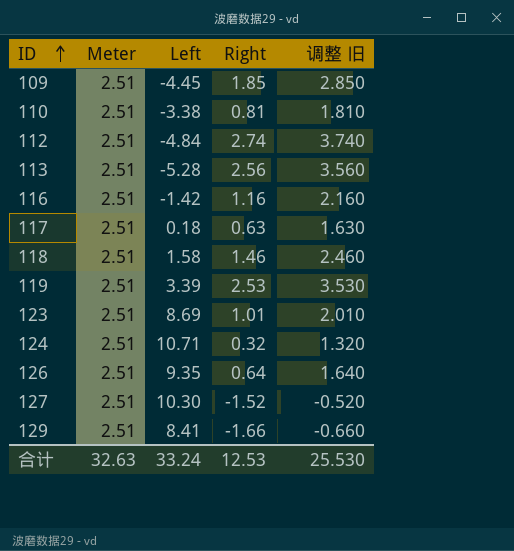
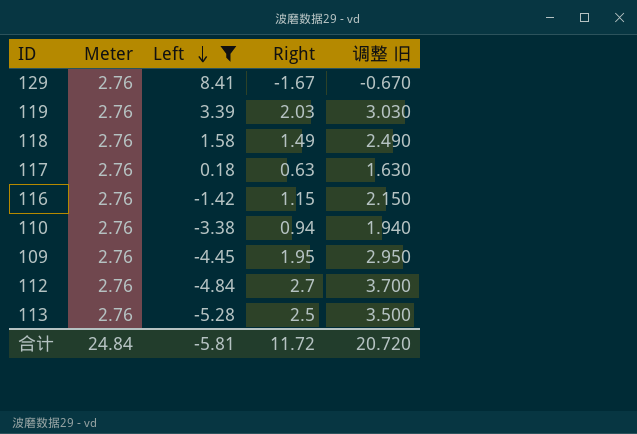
filter: none -> Left <= 8.41
row order: ID ascending -> Left descending
129 | Meter: 2.51 -> 2.76
129 | Right: -1.66 -> -1.67
129 | 调整 旧: -0.660 -> -0.670
119 | Meter: 2.51 -> 2.76
119 | Right: 2.53 -> 2.03
119 | 调整 旧: 3.530 -> 3.030
118 | Meter: 2.51 -> 2.76
118 | Right: 1.46 -> 1.49
118 | 调整 旧: 2.460 -> 2.490
117 | Meter: 2.51 -> 2.76
116 | Meter: 2.51 -> 2.76
116 | Right: 1.16 -> 1.15
116 | 调整 旧: 2.160 -> 2.150
110 | Meter: 2.51 -> 2.76
110 | Right: 0.81 -> 0.94
110 | 调整 旧: 1.810 -> 1.940
109 | Meter: 2.51 -> 2.76
109 | Right: 1.85 -> 1.95
109 | 调整 旧: 2.850 -> 2.950
112 | Meter: 2.51 -> 2.76
112 | Right: 2.74 -> 2.7
112 | 调整 旧: 3.740 -> 3.700
113 | Meter: 2.51 -> 2.76
113 | Right: 2.56 -> 2.5
113 | 调整 旧: 3.560 -> 3.500
合计 | Meter: 32.63 -> 24.84
合计 | Left: 33.24 -> -5.81
合计 | Right: 12.53 -> 11.72
合计 | 调整 旧: 25.530 -> 20.720

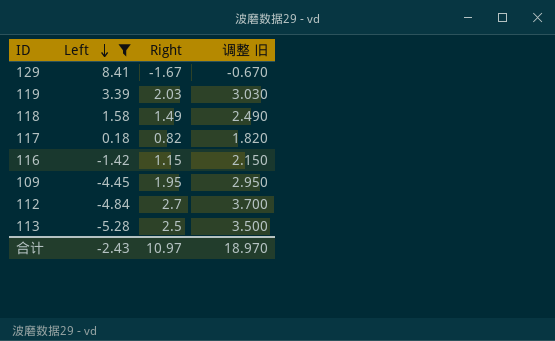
column Meter | position: 2 -> none
row 110: 2.76 | -3.38 | 0.94 | 1.940 -> none
117 | Right: 0.63 -> 0.82
117 | 调整 旧: 1.630 -> 1.820
合计 | Left: -5.81 -> -2.43
合计 | Right: 11.72 -> 10.97
合计 | 调整 旧: 20.720 -> 18.970

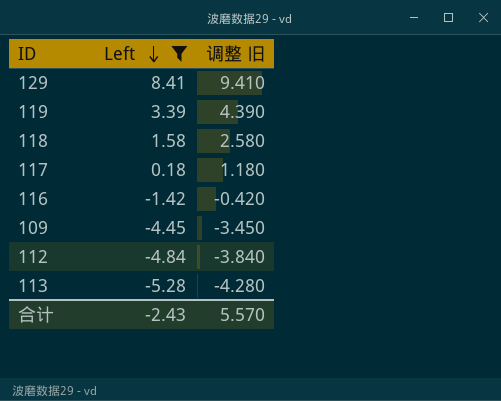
column Right | position: 3 -> none
column 调整 旧 | formula: [Right] + 1 -> [Left] + 1
合计 | 调整 旧: 18.970 -> 5.570

